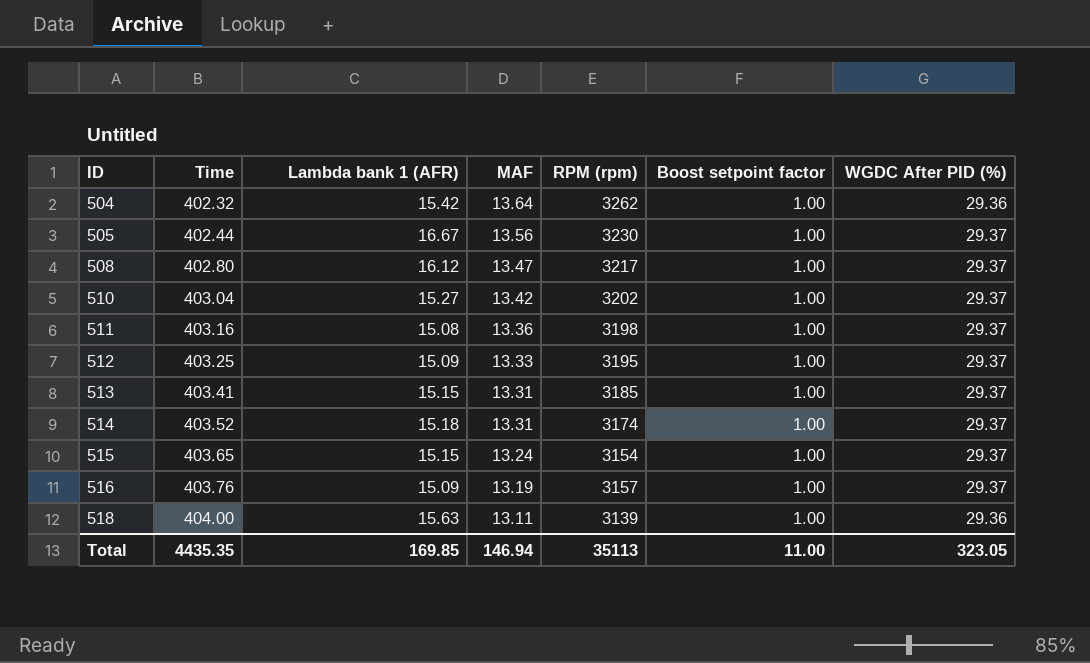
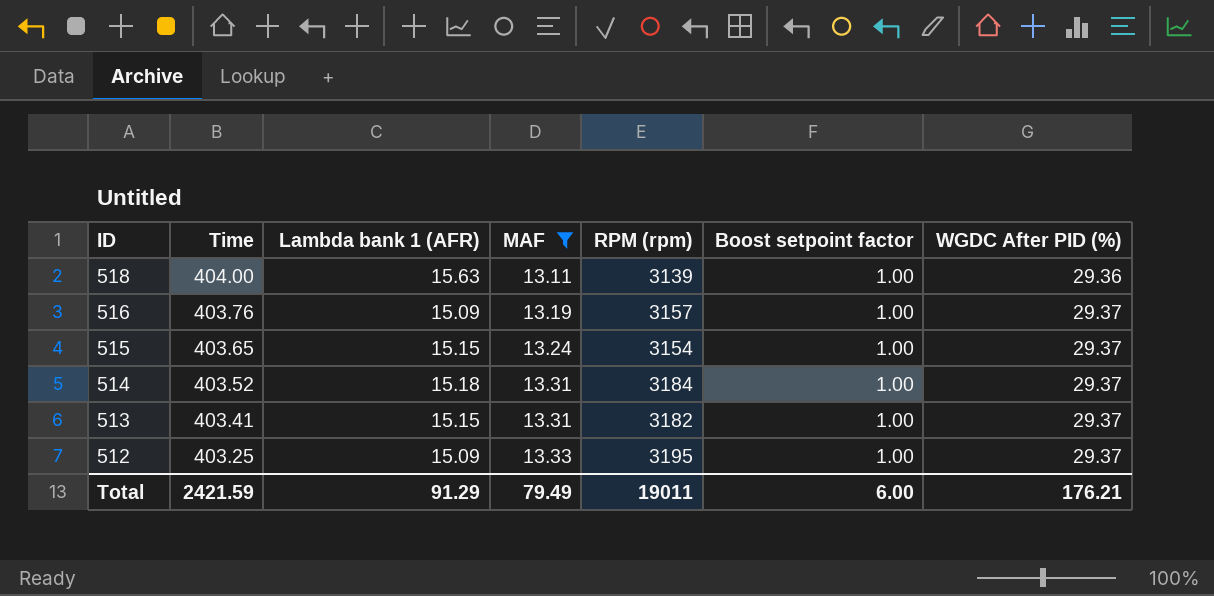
filter: none -> MAF <= 13.33
row order: ID ascending -> ID descending
514 | RPM (rpm): 3174 -> 3184
513 | RPM (rpm): 3185 -> 3182
Total | Time: 4435.35 -> 2421.59
Total | Lambda bank 1 (AFR): 169.85 -> 91.29
Total | MAF: 146.94 -> 79.49
Total | RPM (rpm): 35113 -> 19011
Total | Boost setpoint factor: 11.00 -> 6.00
Total | WGDC After PID (%): 323.05 -> 176.21

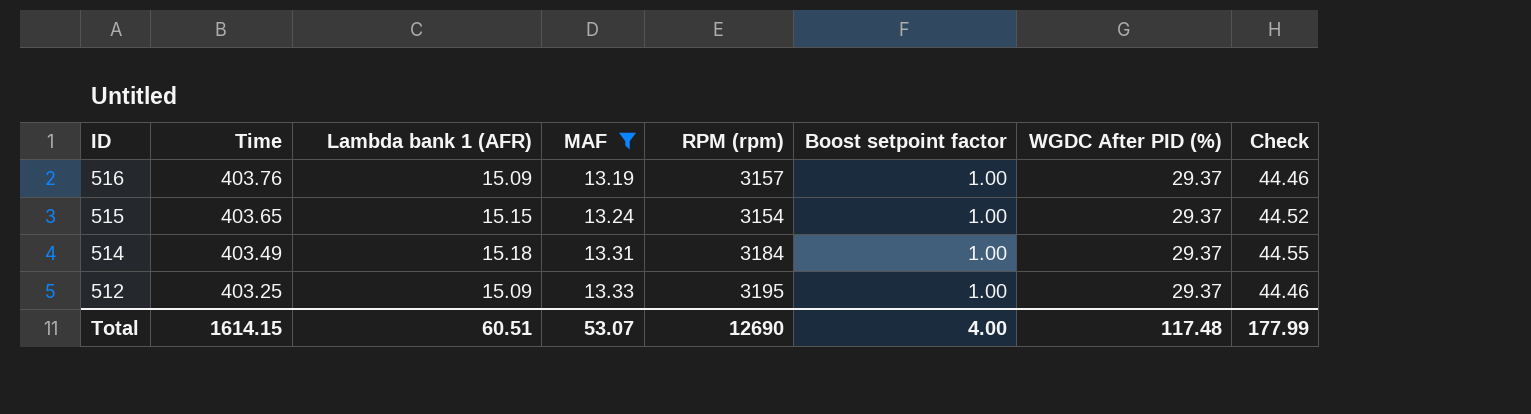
column Check | formula: none -> [Lambda bank 1 (AFR)] + [WGDC After PID (%)]
row 518: 404.00 | 15.63 | 13.11 | 3139 | 1.00 | 29.36 -> none
row 513: 403.41 | 15.15 | 13.31 | 3182 | 1.00 | 29.37 -> none
514 | Time: 403.52 -> 403.49
Total | Time: 2421.59 -> 1614.15
Total | Lambda bank 1 (AFR): 91.29 -> 60.51
Total | MAF: 79.49 -> 53.07
Total | RPM (rpm): 19011 -> 12690
Total | Boost setpoint factor: 6.00 -> 4.00
Total | WGDC After PID (%): 176.21 -> 117.48

